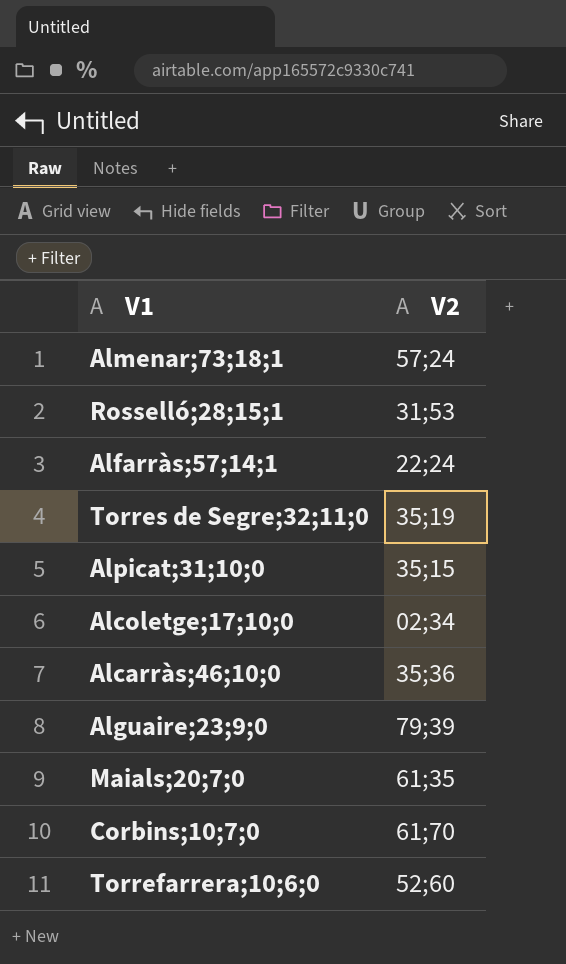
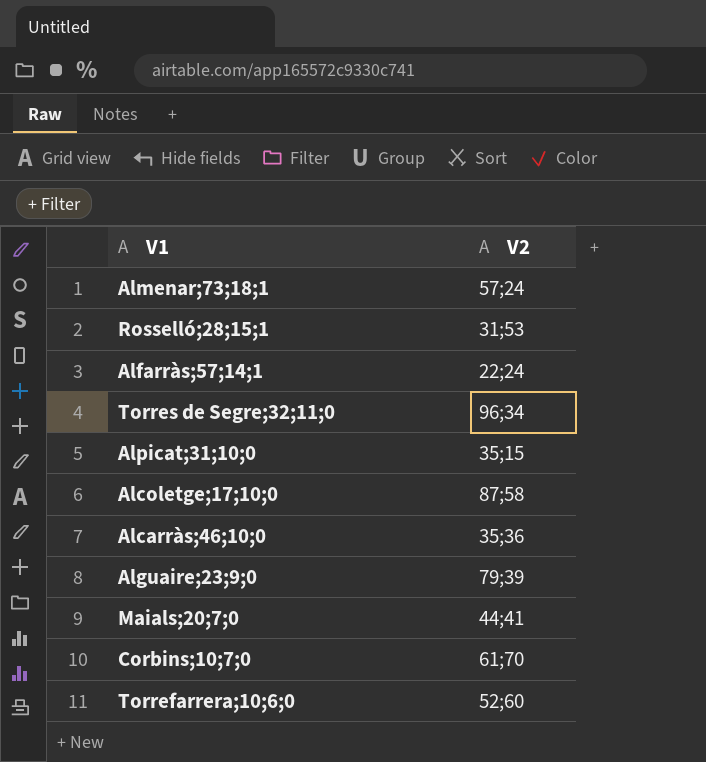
Torres de Segre;32;11;0 | V2: 35;19 -> 96;34
Alcoletge;17;10;0 | V2: 02;34 -> 87;58
Maials;20;7;0 | V2: 61;35 -> 44;41

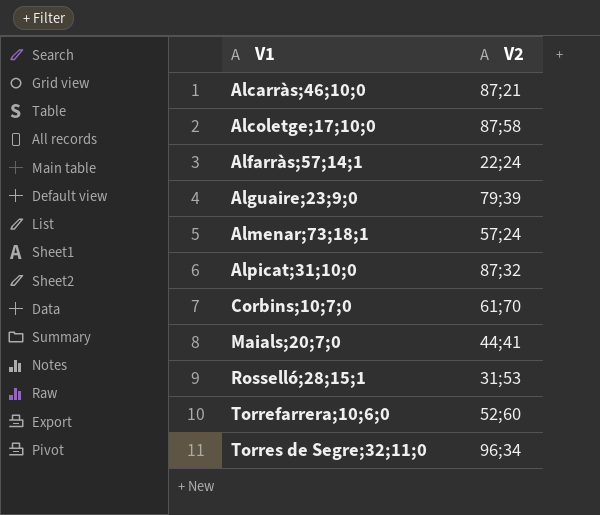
row order: none -> V1 ascending
Alcarràs;46;10;0 | V2: 35;36 -> 87;21
Alpicat;31;10;0 | V2: 35;15 -> 87;32

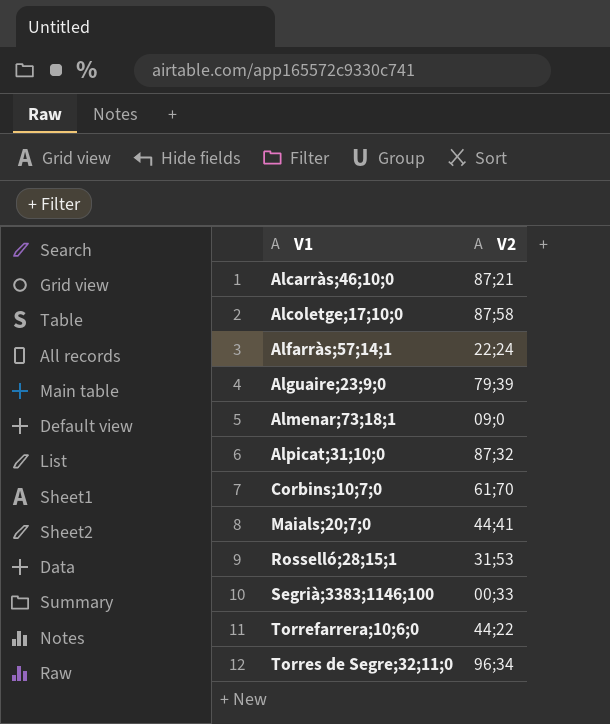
Almenar;73;18;1 | V2: 57;24 -> 09;0
row Segrià;3383;1146;100: none -> 00;33
Torrefarrera;10;6;0 | V2: 52;60 -> 44;22

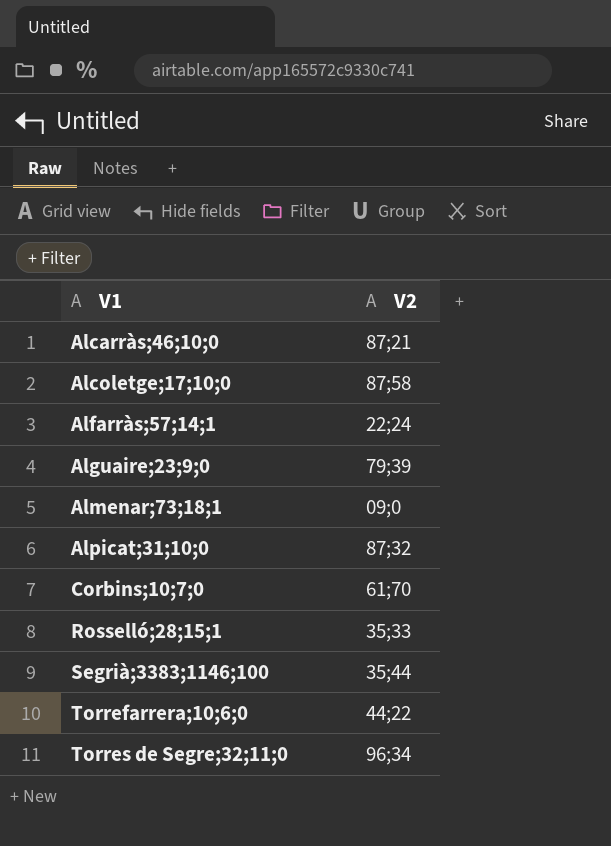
row Maials;20;7;0: 44;41 -> none
Rosselló;28;15;1 | V2: 31;53 -> 35;33
Segrià;3383;1146;100 | V2: 00;33 -> 35;44

